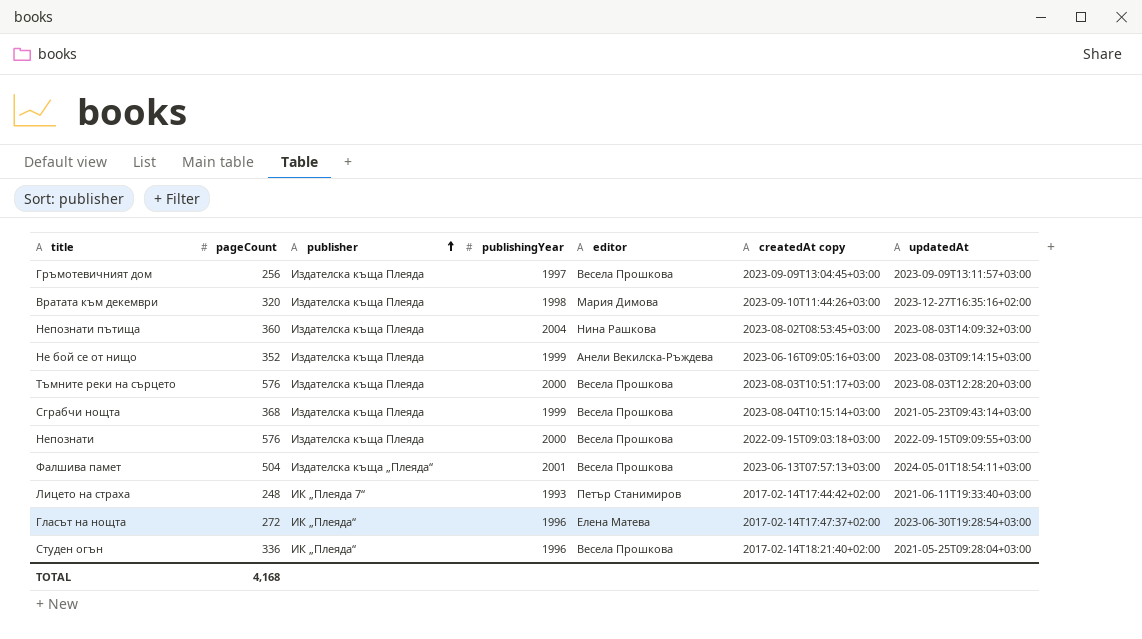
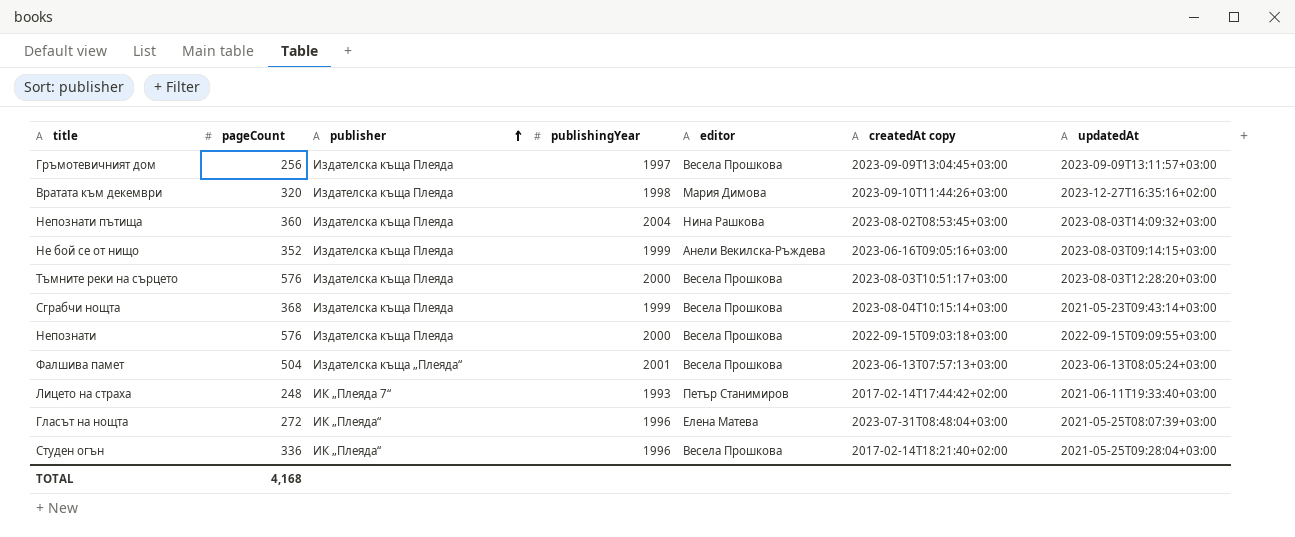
Фалшива памет | updatedAt: 2024-05-01T18:54:11+03:00 -> 2023-06-13T08:05:24+03:00
Гласът на нощта | createdAt copy: 2017-02-14T17:47:37+02:00 -> 2023-07-31T08:48:04+03:00
Гласът на нощта | updatedAt: 2023-06-30T19:28:54+03:00 -> 2021-05-25T08:07:39+03:00

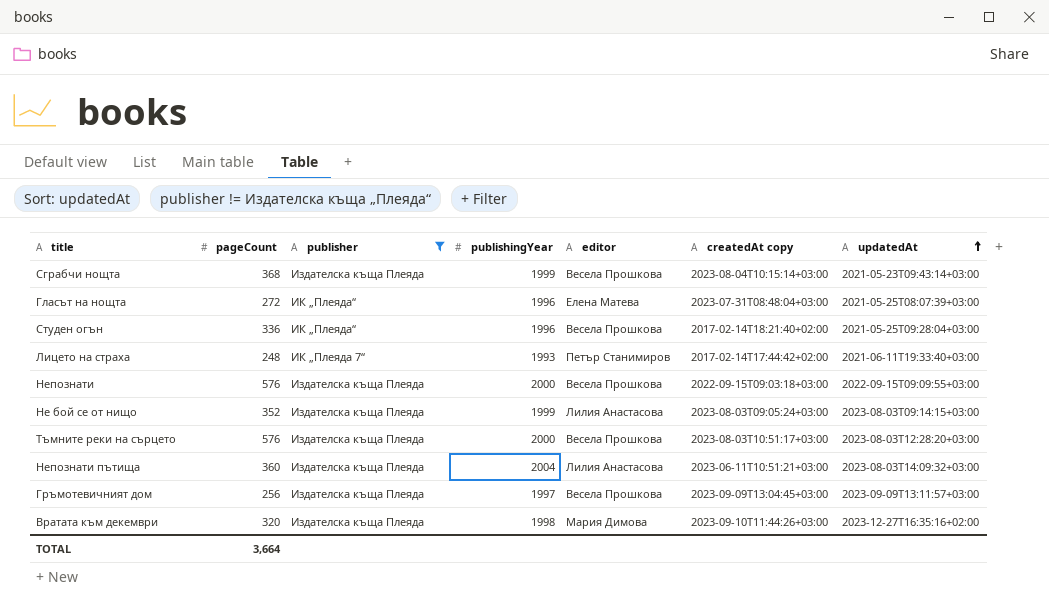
filter: none -> publisher != Издателска къща „Плеяда“
row order: publisher ascending -> updatedAt ascending
Не бой се от нищо | editor: Анели Векилска-Ръждева -> Лилия Анастасова
Не бой се от нищо | createdAt copy: 2023-06-16T09:05:16+03:00 -> 2023-08-03T09:05:24+03:00
Непознати пътища | editor: Нина Рашкова -> Лилия Анастасова
Непознати пътища | createdAt copy: 2023-08-02T08:53:45+03:00 -> 2023-06-11T10:51:21+03:00
TOTAL | pageCount: 4,168 -> 3,664

